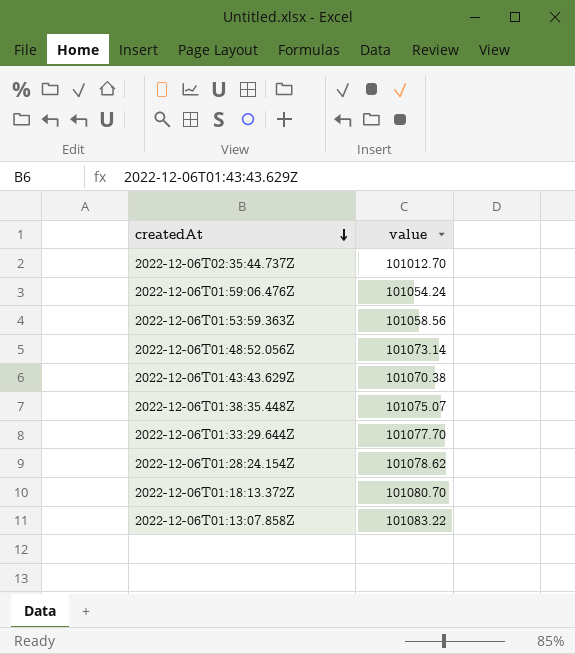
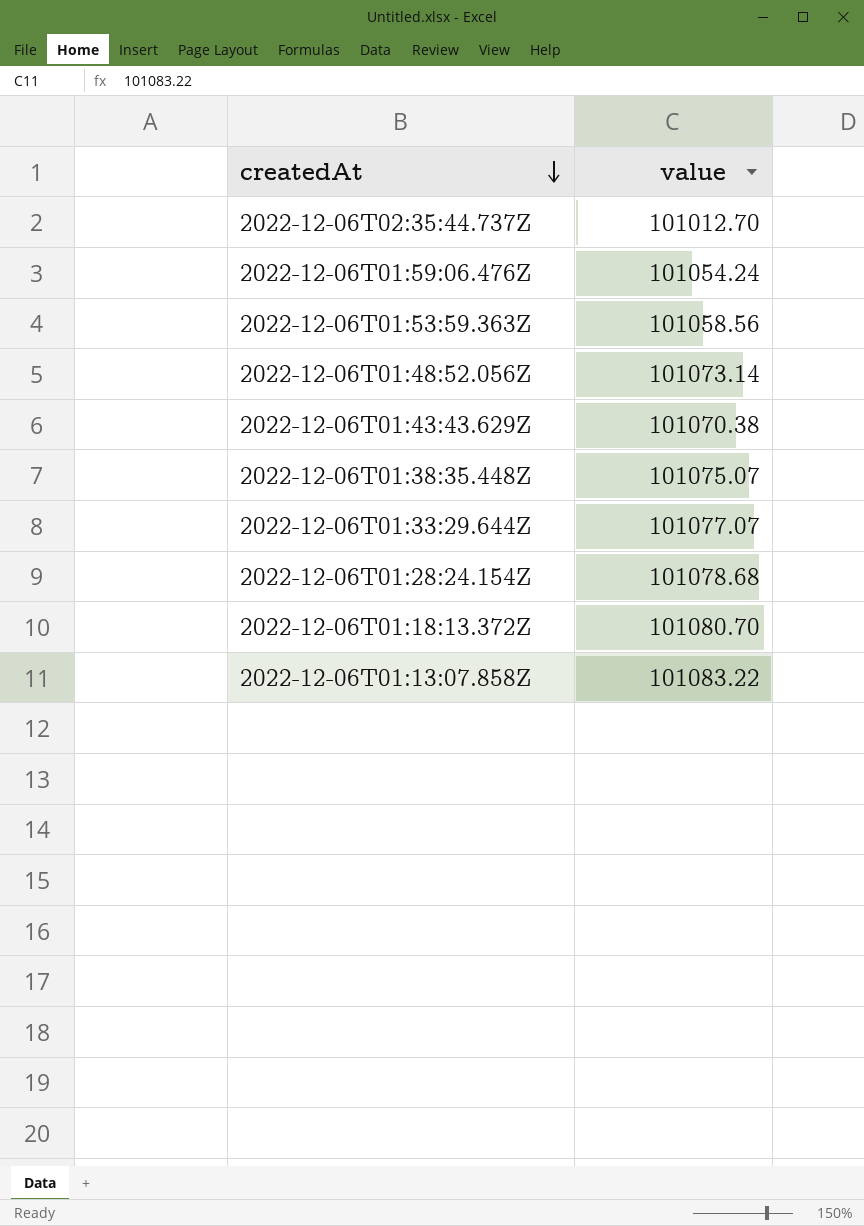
2022-12-06T01:33:29.644Z | value: 101077.70 -> 101077.07
2022-12-06T01:28:24.154Z | value: 101078.62 -> 101078.68

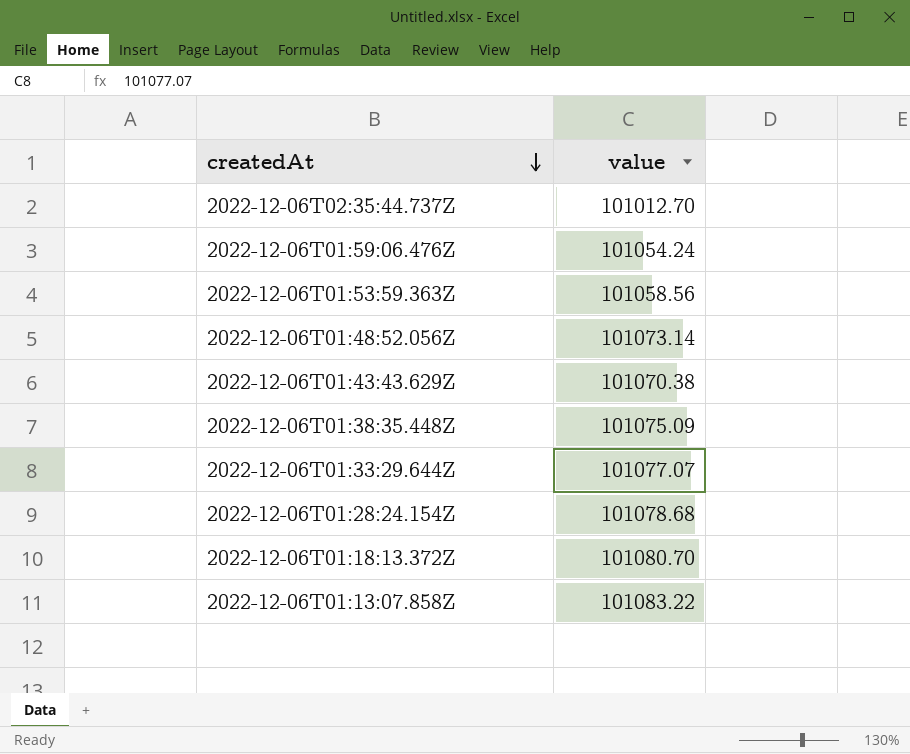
2022-12-06T01:38:35.448Z | value: 101075.07 -> 101075.09

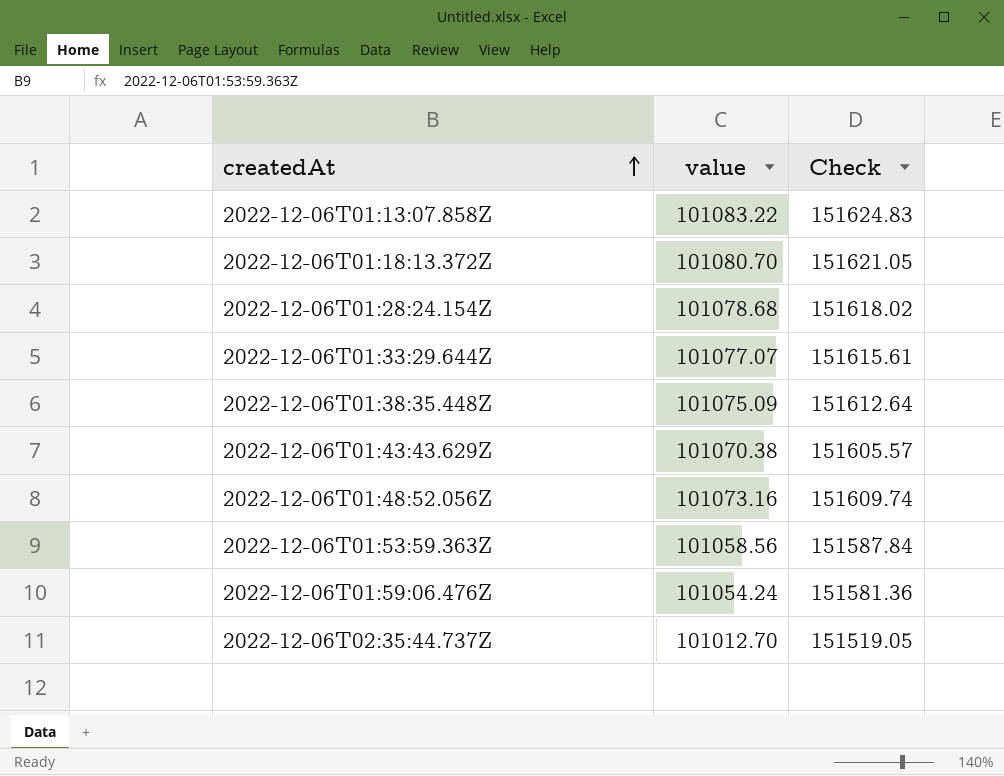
row order: createdAt descending -> createdAt ascending
column Check | formula: none -> [value] * 1.5
2022-12-06T01:48:52.056Z | value: 101073.14 -> 101073.16

